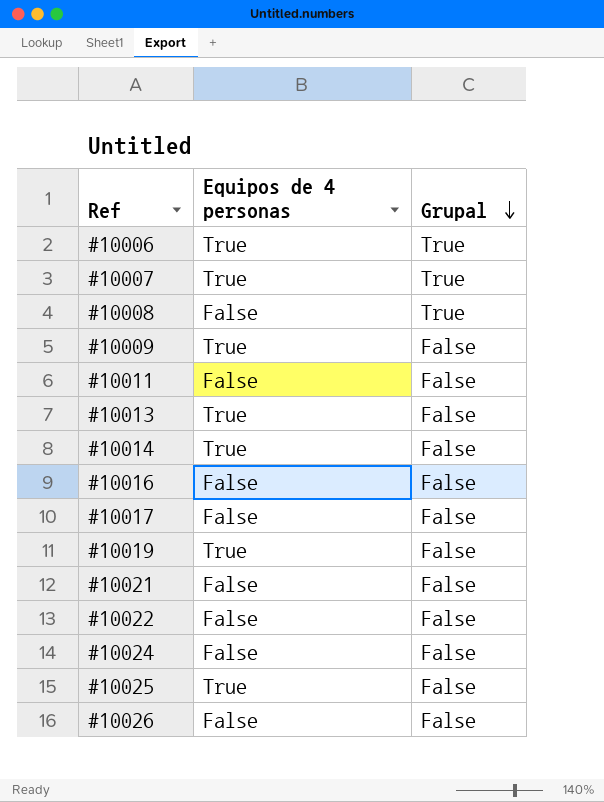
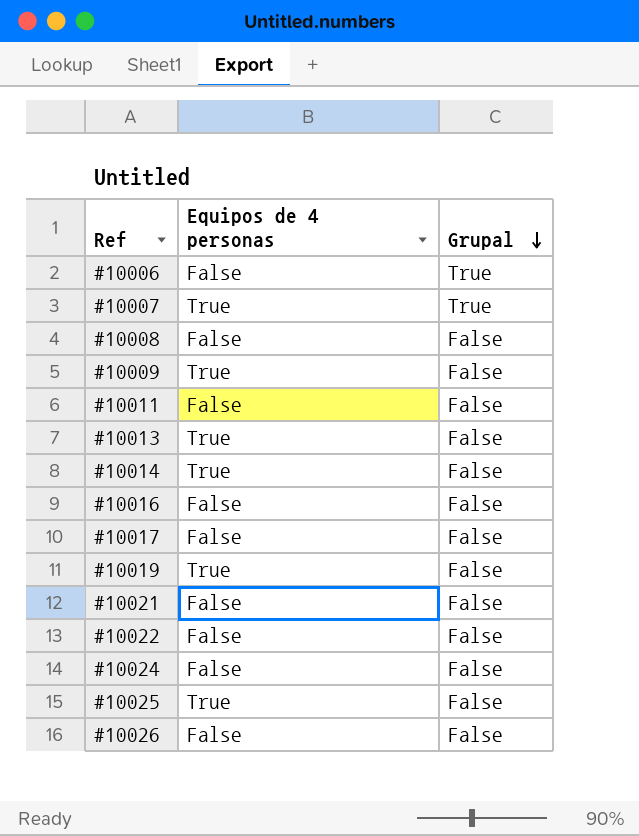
#10006 | Equipos de 4 personas: True -> False
#10008 | Grupal: True -> False

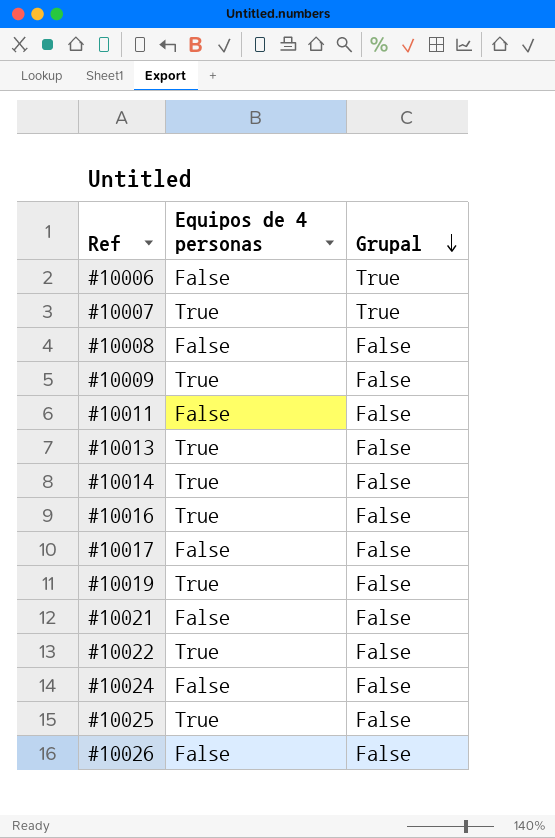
#10016 | Equipos de 4 personas: False -> True
#10022 | Equipos de 4 personas: False -> True

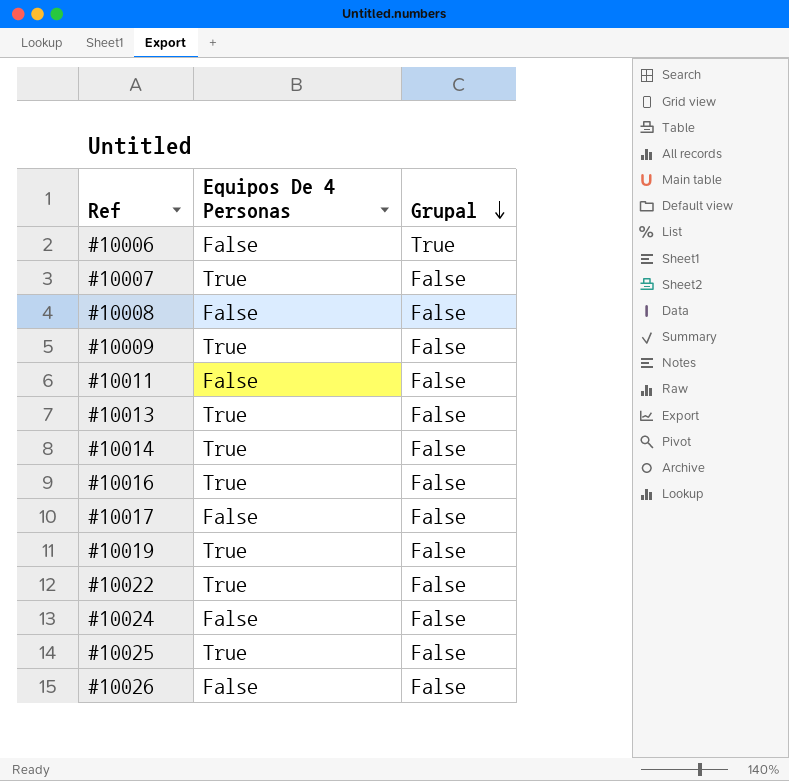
column name: Equipos de 4 personas -> Equipos De 4 Personas
row #10021: False | False -> none
#10007 | Grupal: True -> False

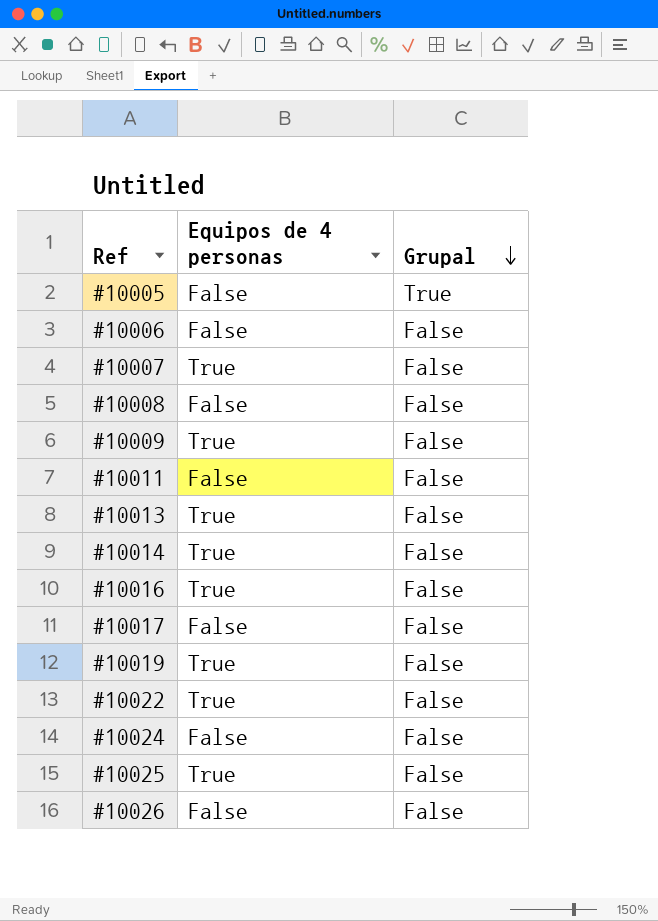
column name: Equipos De 4 Personas -> Equipos de 4 personas
row #10005: none -> False | True
#10006 | Grupal: True -> False

